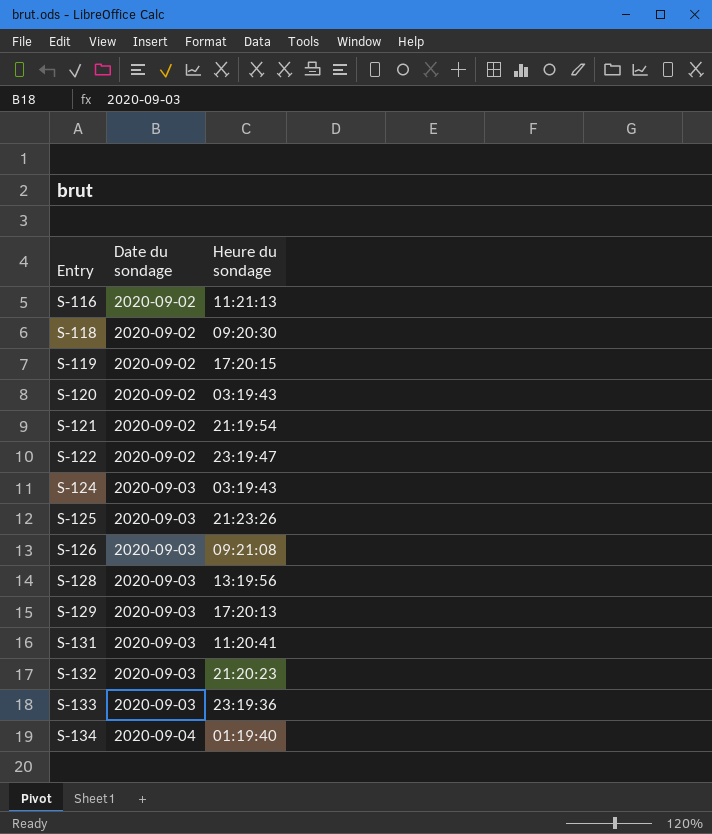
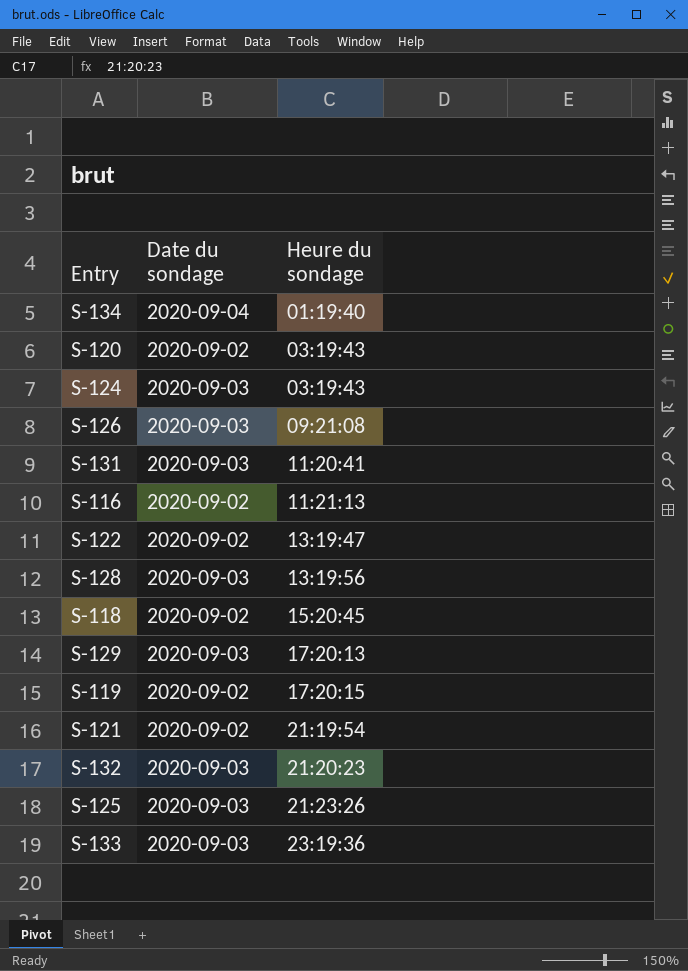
row order: Entry ascending -> Heure du sondage ascending
S-122 | Heure du sondage: 23:19:47 -> 13:19:47
S-118 | Heure du sondage: 09:20:30 -> 15:20:45

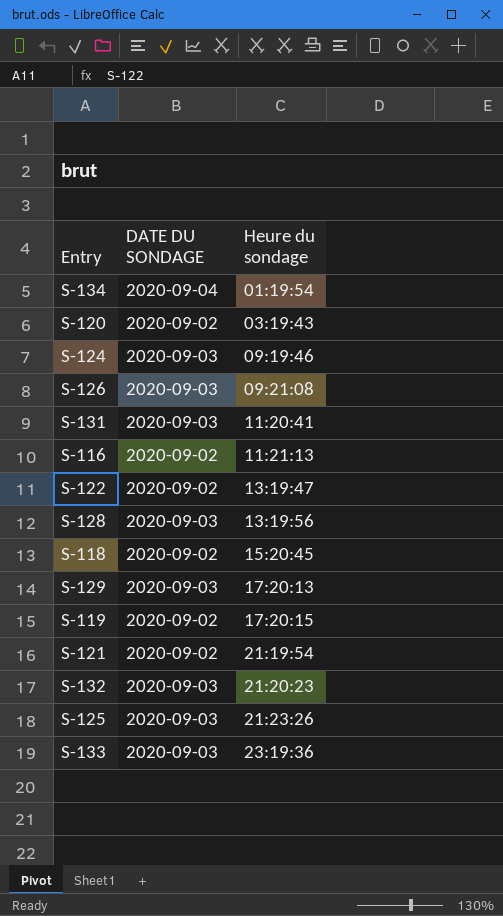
column name: Date du sondage -> DATE DU SONDAGE
S-134 | Heure du sondage: 01:19:40 -> 01:19:54
S-124 | Heure du sondage: 03:19:43 -> 09:19:46

